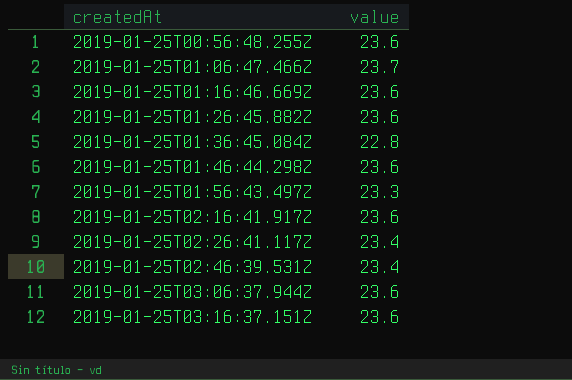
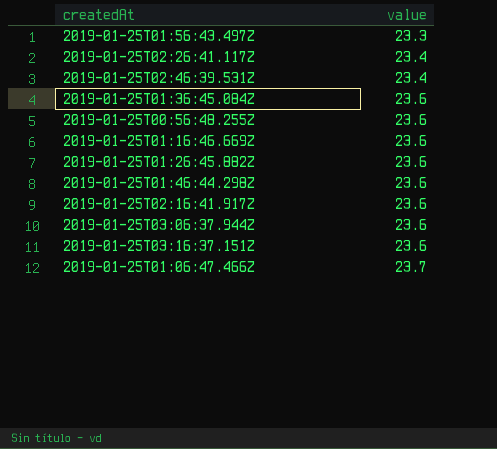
row order: createdAt ascending -> value ascending
2019-01-25T01:36:45.084Z | value: 22.8 -> 23.6

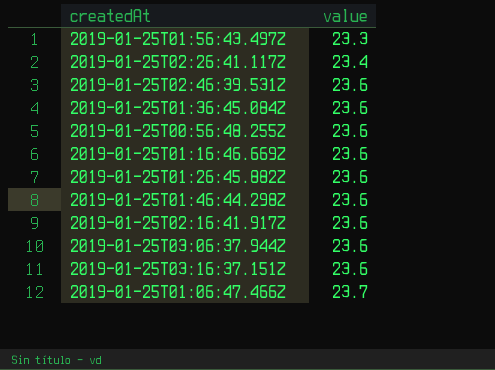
2019-01-25T02:46:39.531Z | value: 23.4 -> 23.6

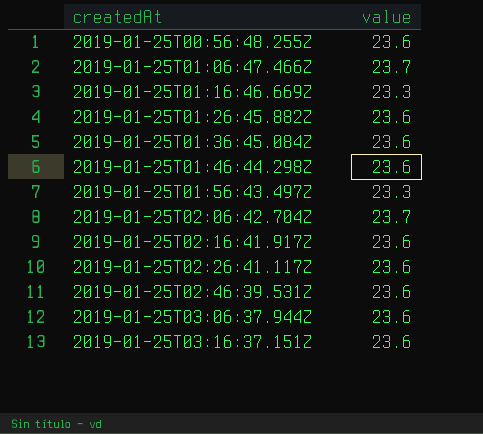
row order: value ascending -> createdAt ascending
2019-01-25T01:16:46.669Z | value: 23.6 -> 23.3
row 2019-01-25T02:06:42.704Z: none -> 23.7
2019-01-25T02:26:41.117Z | value: 23.4 -> 23.6

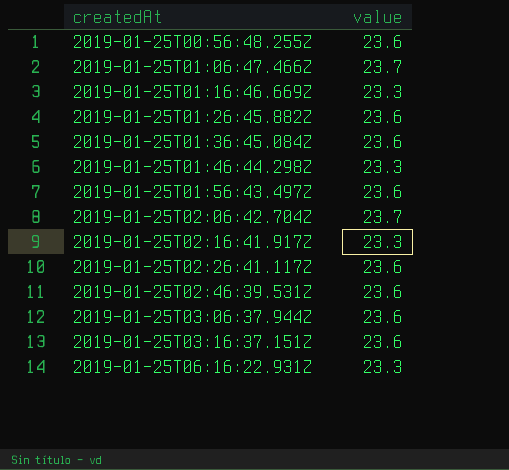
2019-01-25T01:46:44.298Z | value: 23.6 -> 23.3
2019-01-25T01:56:43.497Z | value: 23.3 -> 23.6
2019-01-25T02:16:41.917Z | value: 23.6 -> 23.3
row 2019-01-25T06:16:22.931Z: none -> 23.3

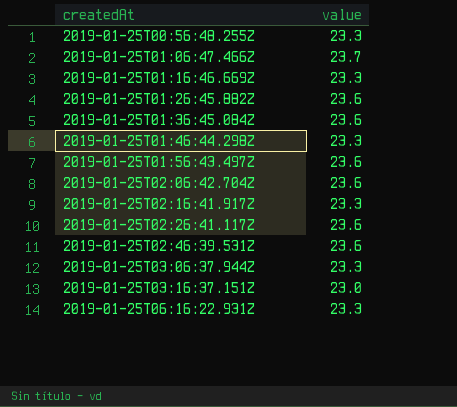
2019-01-25T00:56:48.255Z | value: 23.6 -> 23.3
2019-01-25T02:06:42.704Z | value: 23.7 -> 23.6
2019-01-25T03:06:37.944Z | value: 23.6 -> 23.3
2019-01-25T03:16:37.151Z | value: 23.6 -> 23.0

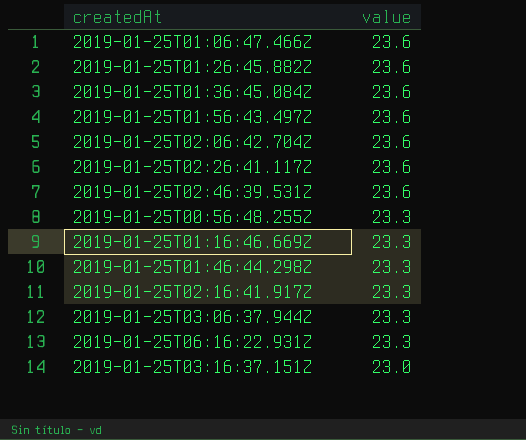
row order: createdAt ascending -> value descending
2019-01-25T01:06:47.466Z | value: 23.7 -> 23.6

